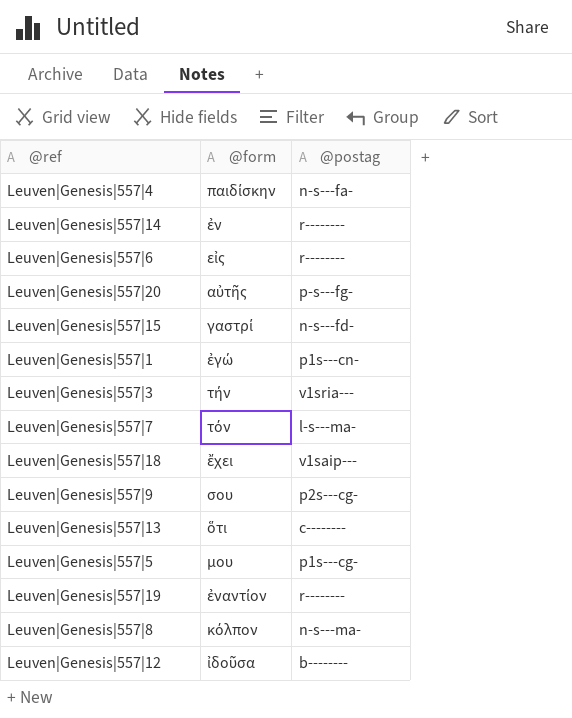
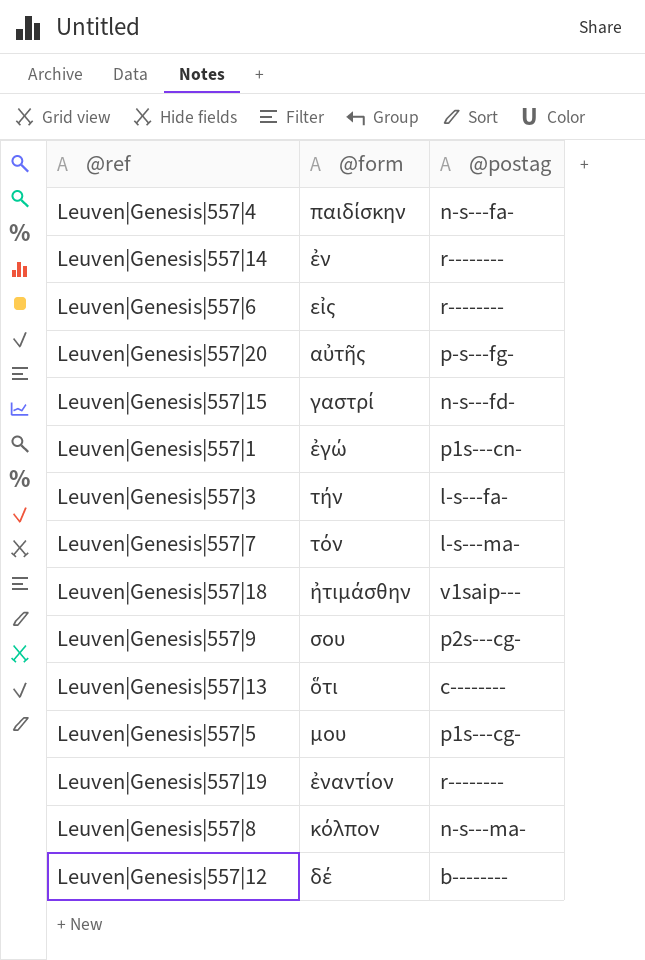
Leuven|Genesis|557|3 | @postag: v1sria--- -> l-s---fa-
Leuven|Genesis|557|18 | @form: ἔχει -> ἠτιμάσθην
Leuven|Genesis|557|12 | @form: ἰδοῦσα -> δέ

